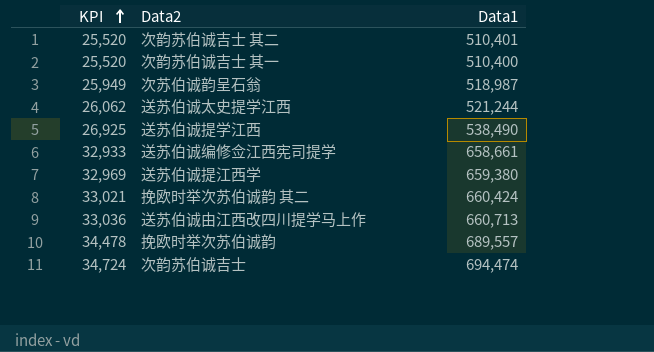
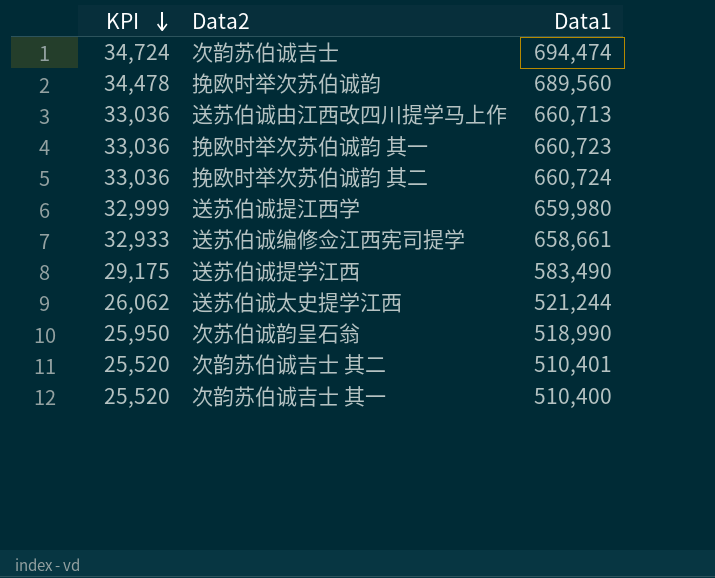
row order: KPI ascending -> KPI descending
挽欧时举次苏伯诚韵 | Data1: 689,557 -> 689,560
row 挽欧时举次苏伯诚韵 其一: none -> 33,036 | 660,723
挽欧时举次苏伯诚韵 其二 | KPI: 33,021 -> 33,036
挽欧时举次苏伯诚韵 其二 | Data1: 660,424 -> 660,724
送苏伯诚提江西学 | KPI: 32,969 -> 32,999
送苏伯诚提江西学 | Data1: 659,380 -> 659,980
送苏伯诚提学江西 | KPI: 26,925 -> 29,175
送苏伯诚提学江西 | Data1: 538,490 -> 583,490
次苏伯诚韵呈石翁 | KPI: 25,949 -> 25,950
次苏伯诚韵呈石翁 | Data1: 518,987 -> 518,990

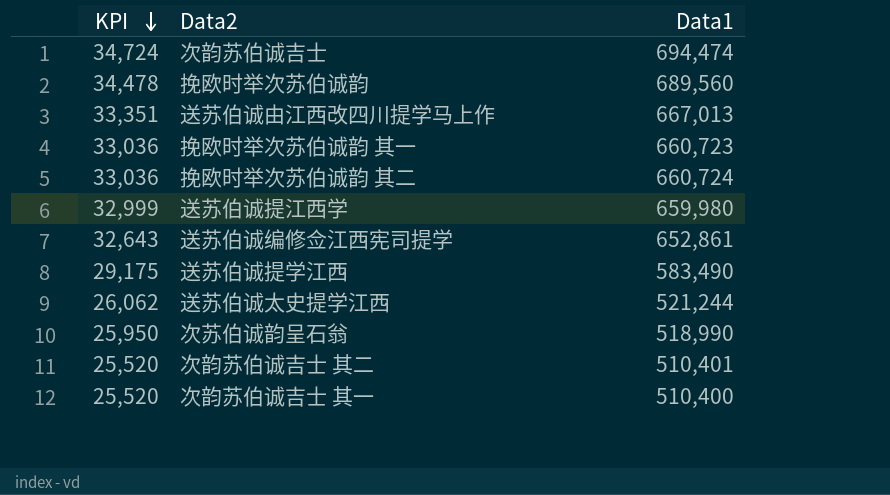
送苏伯诚由江西改四川提学马上作 | KPI: 33,036 -> 33,351
送苏伯诚由江西改四川提学马上作 | Data1: 660,713 -> 667,013
送苏伯诚编修佥江西宪司提学 | KPI: 32,933 -> 32,643
送苏伯诚编修佥江西宪司提学 | Data1: 658,661 -> 652,861

